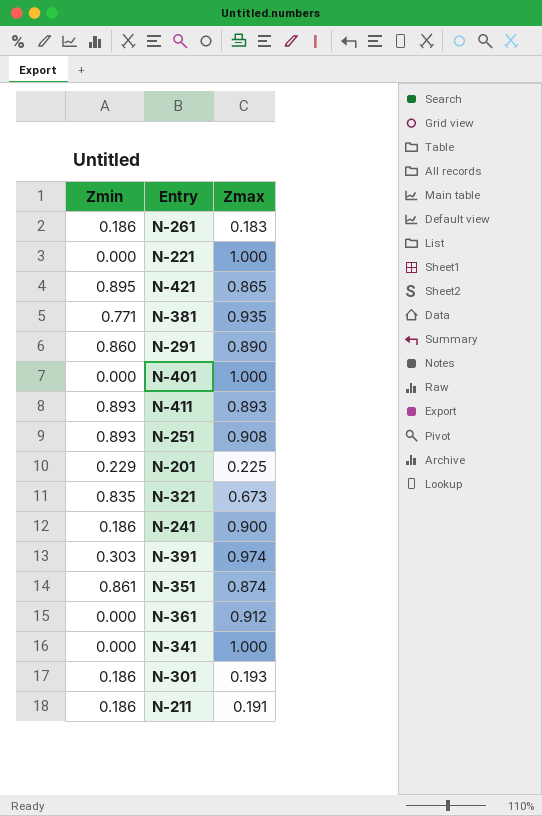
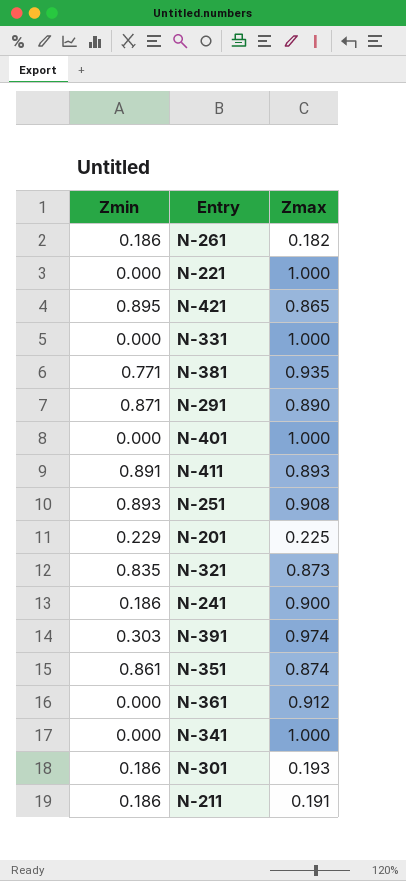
N-261 | Zmax: 0.183 -> 0.182
row N-331: none -> 0.000 | 1.000
N-291 | Zmin: 0.860 -> 0.871
N-411 | Zmin: 0.893 -> 0.891
N-321 | Zmax: 0.673 -> 0.873

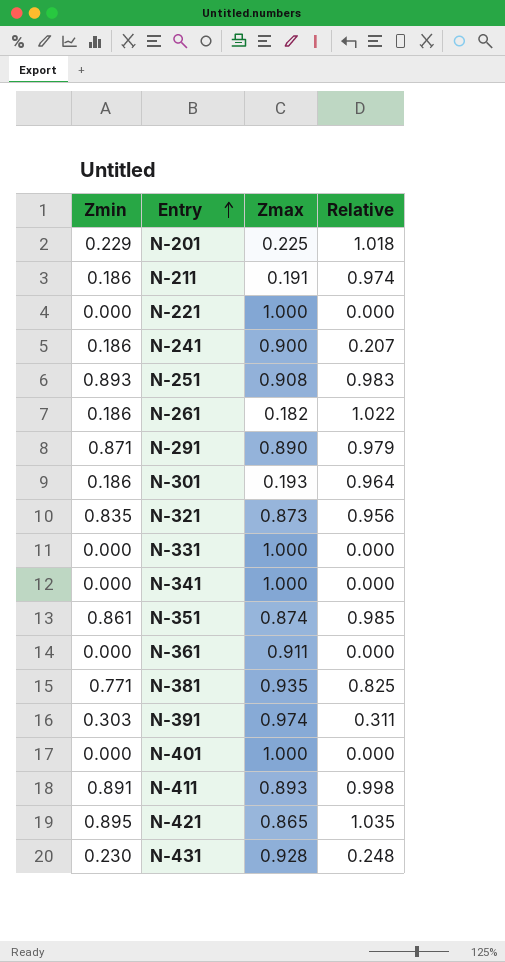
row order: none -> Entry ascending
column Relative | formula: none -> [Zmin] / [Zmax]
N-361 | Zmax: 0.912 -> 0.911
row N-431: none -> 0.230 | 0.928 | 0.248

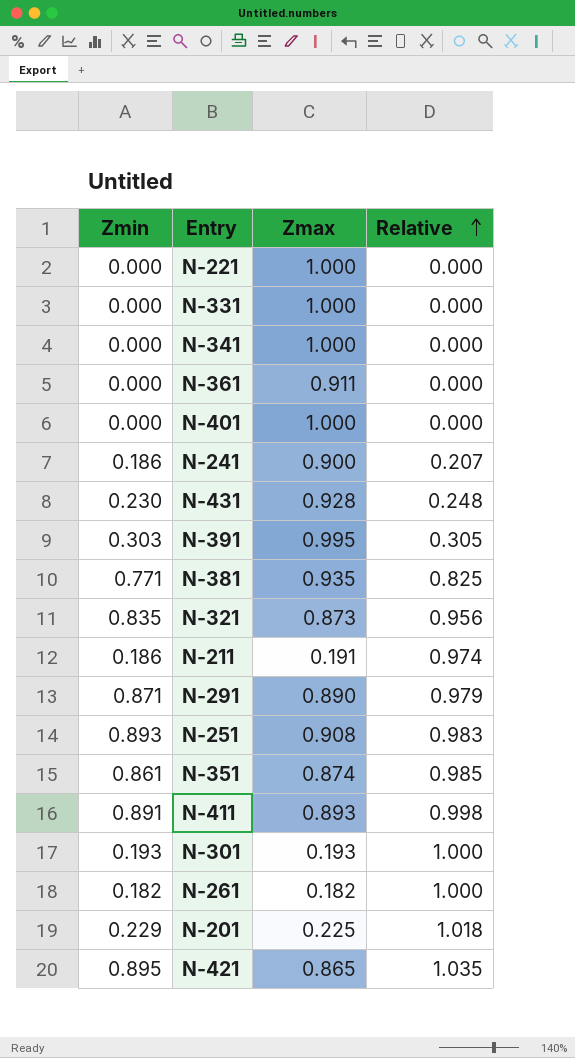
row order: Entry ascending -> Relative ascending
N-391 | Zmax: 0.974 -> 0.995
N-391 | Relative: 0.311 -> 0.305
N-301 | Zmin: 0.186 -> 0.193
N-301 | Relative: 0.964 -> 1.000
N-261 | Zmin: 0.186 -> 0.182
N-261 | Relative: 1.022 -> 1.000

